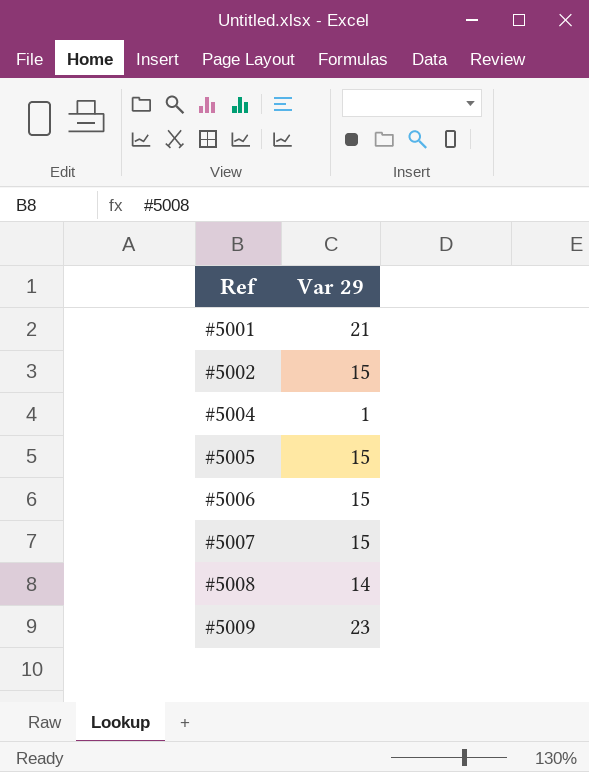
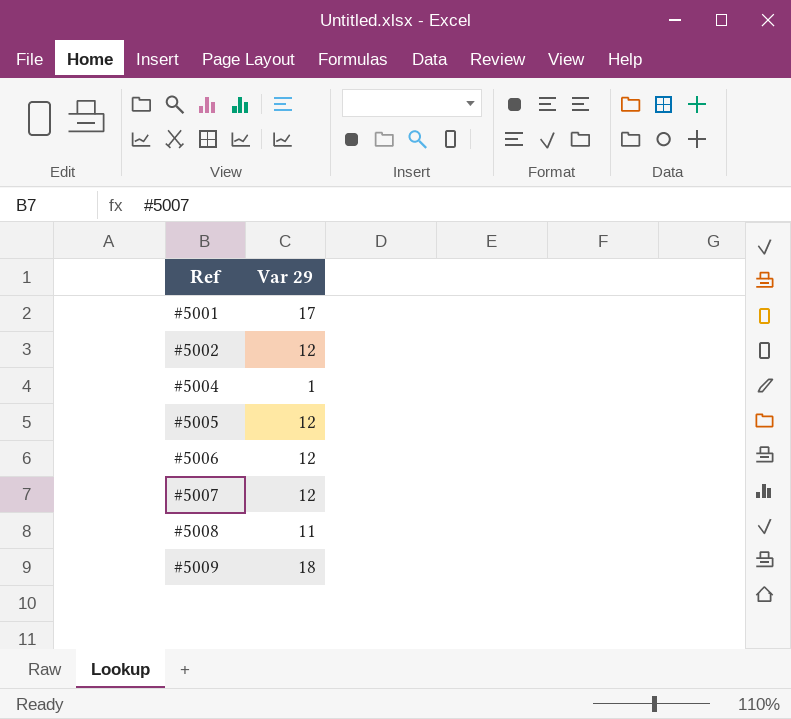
#5001 | Var 29: 21 -> 17
#5002 | Var 29: 15 -> 12
#5005 | Var 29: 15 -> 12
#5006 | Var 29: 15 -> 12
#5007 | Var 29: 15 -> 12
#5008 | Var 29: 14 -> 11
#5009 | Var 29: 23 -> 18

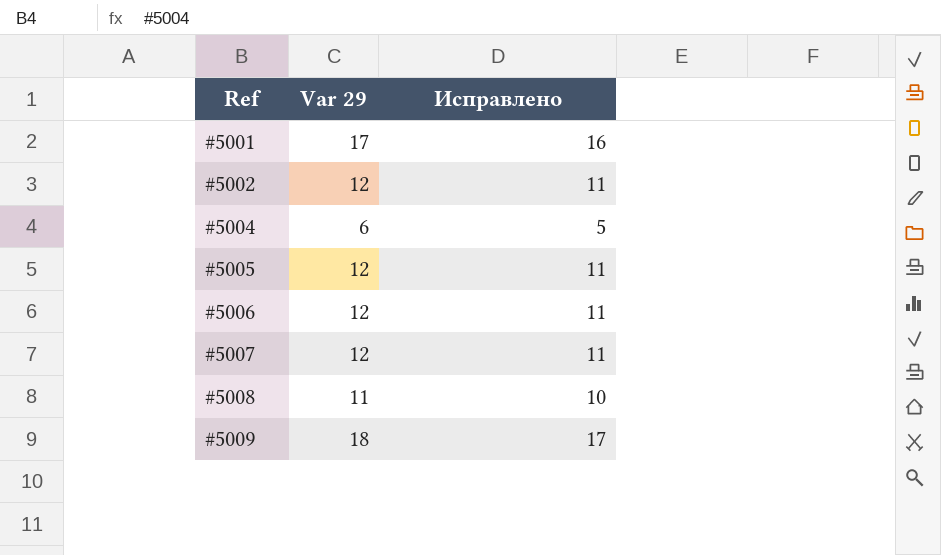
column Исправлено | formula: none -> [Var 29] - 1
#5004 | Var 29: 1 -> 6

